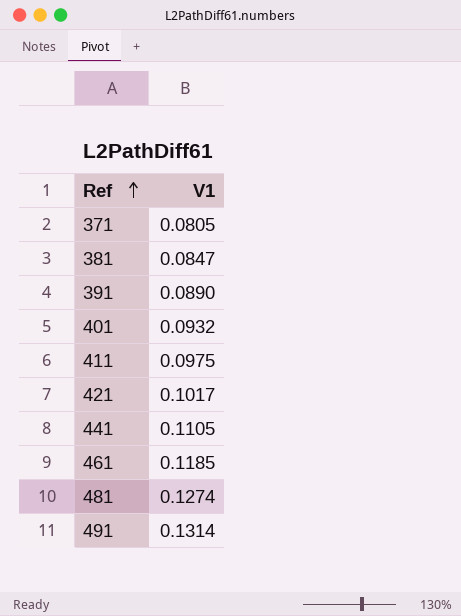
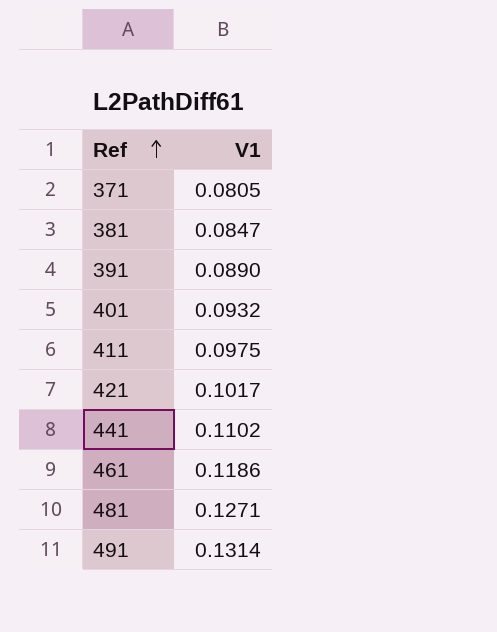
441 | V1: 0.1105 -> 0.1102
461 | V1: 0.1185 -> 0.1186
481 | V1: 0.1274 -> 0.1271

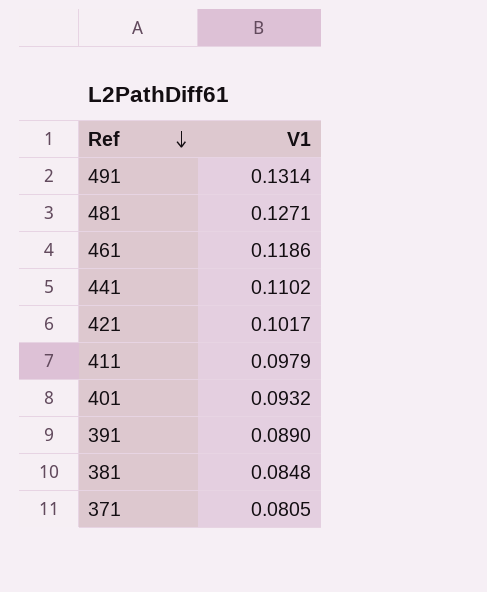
row order: Ref ascending -> Ref descending
411 | V1: 0.0975 -> 0.0979
381 | V1: 0.0847 -> 0.0848

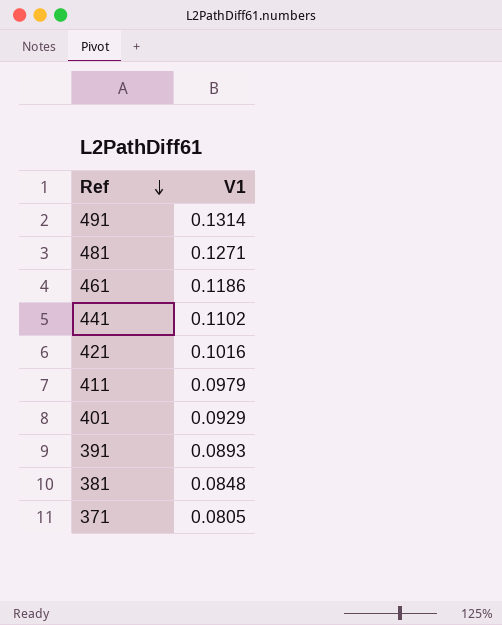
421 | V1: 0.1017 -> 0.1016
401 | V1: 0.0932 -> 0.0929
391 | V1: 0.0890 -> 0.0893

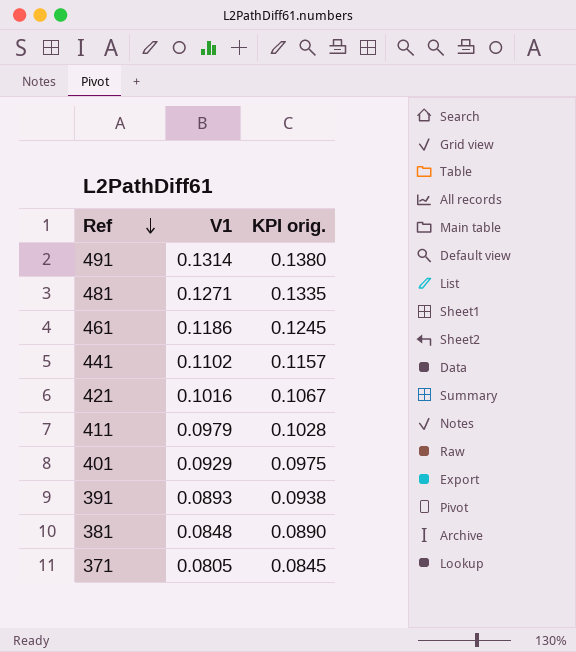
column KPI orig. | formula: none -> [V1] * 1.05

